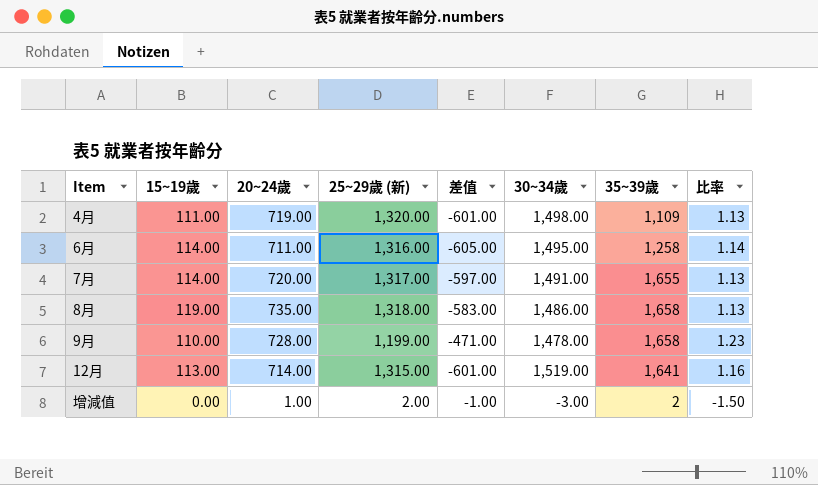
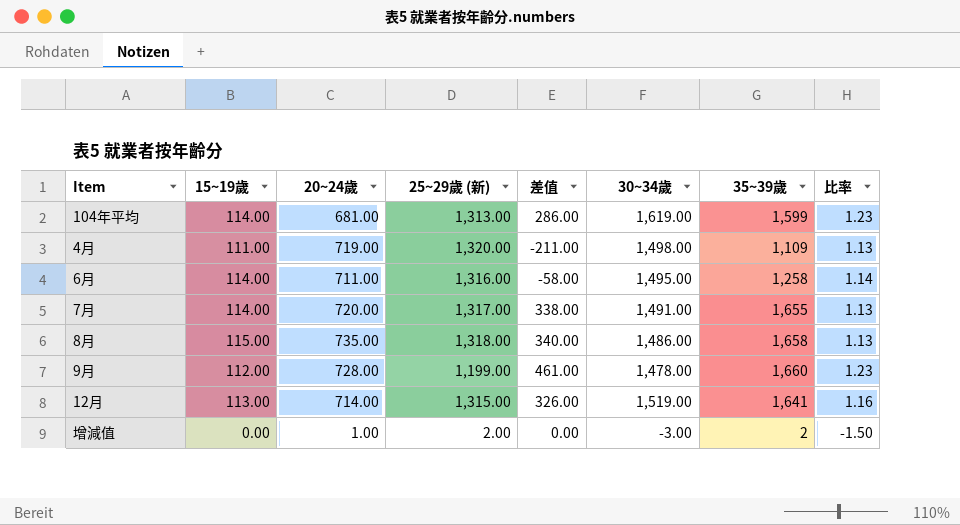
column 差值 | formula: [20~24歲] - [25~29歲 (新)] -> [35~39歲] - [25~29歲 (新)]
row 104年平均: none -> 114.00 | 681.00 | 1,313.00 | 286.00 | 1,619.00 | 1,599 | 1.23
8月 | 15~19歲: 119.00 -> 115.00
9月 | 15~19歲: 110.00 -> 112.00
9月 | 35~39歲: 1,658 -> 1,660

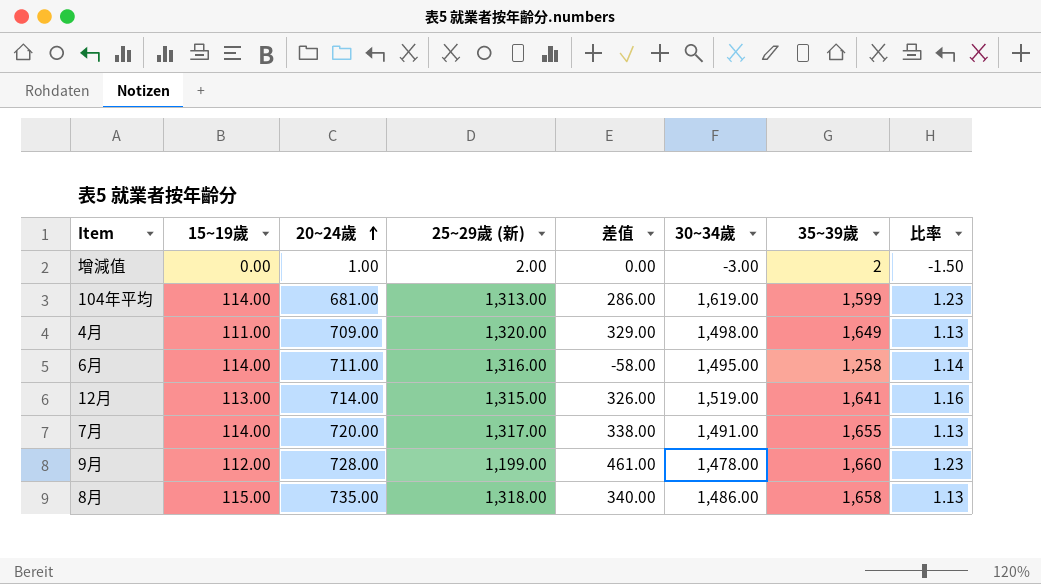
row order: none -> 20~24歲 ascending
4月 | 20~24歲: 719.00 -> 709.00
4月 | 差值: -211.00 -> 329.00
4月 | 35~39歲: 1,109 -> 1,649

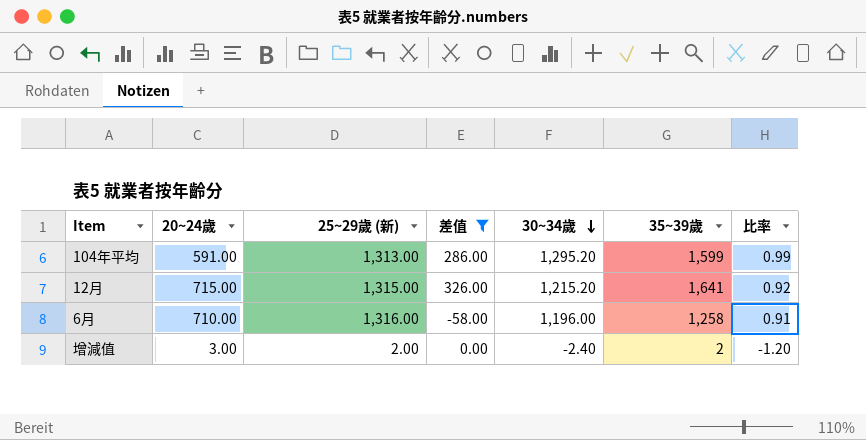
filter: none -> 差值 <= 326.00
row order: 20~24歲 ascending -> 30~34歲 descending
column 15~19歲 | position: 2 -> none
104年平均 | 20~24歲: 681.00 -> 591.00
104年平均 | 30~34歲: 1,619.00 -> 1,295.20
104年平均 | 比率: 1.23 -> 0.99
12月 | 20~24歲: 714.00 -> 715.00
12月 | 30~34歲: 1,519.00 -> 1,215.20
12月 | 比率: 1.16 -> 0.92
6月 | 20~24歲: 711.00 -> 710.00
6月 | 30~34歲: 1,495.00 -> 1,196.00
6月 | 比率: 1.14 -> 0.91
增減值 | 20~24歲: 1.00 -> 3.00
增減值 | 30~34歲: -3.00 -> -2.40
增減值 | 比率: -1.50 -> -1.20

